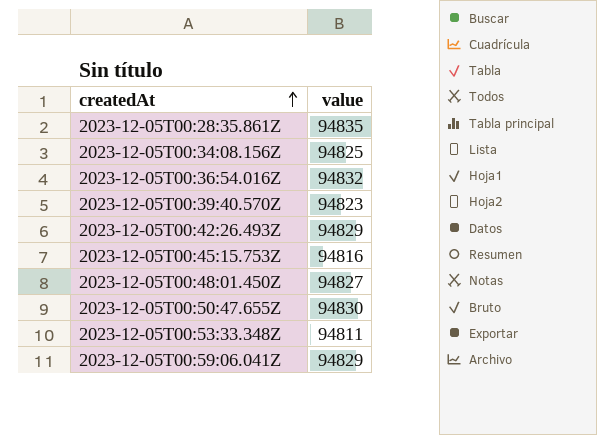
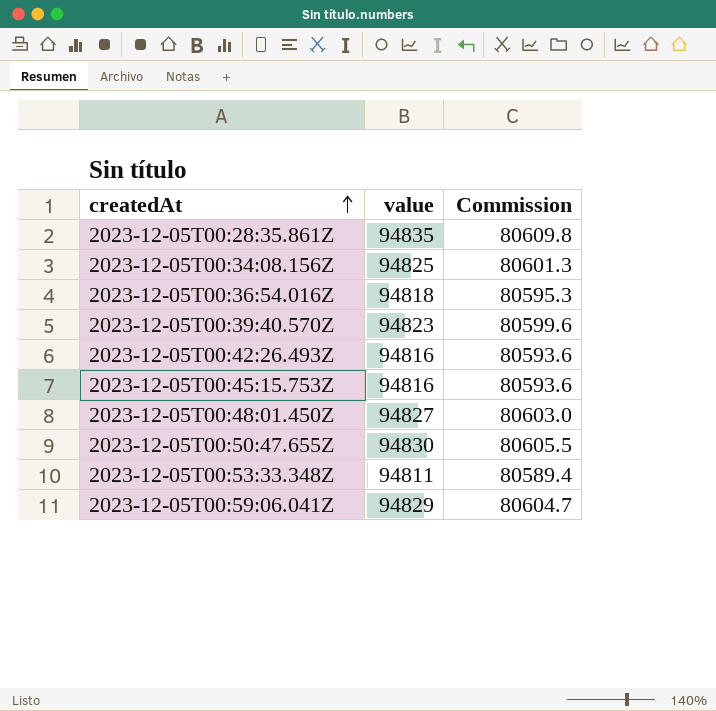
column Commission | formula: none -> [value] * 0.85
2023-12-05T00:36:54.016Z | value: 94832 -> 94818
2023-12-05T00:42:26.493Z | value: 94829 -> 94816

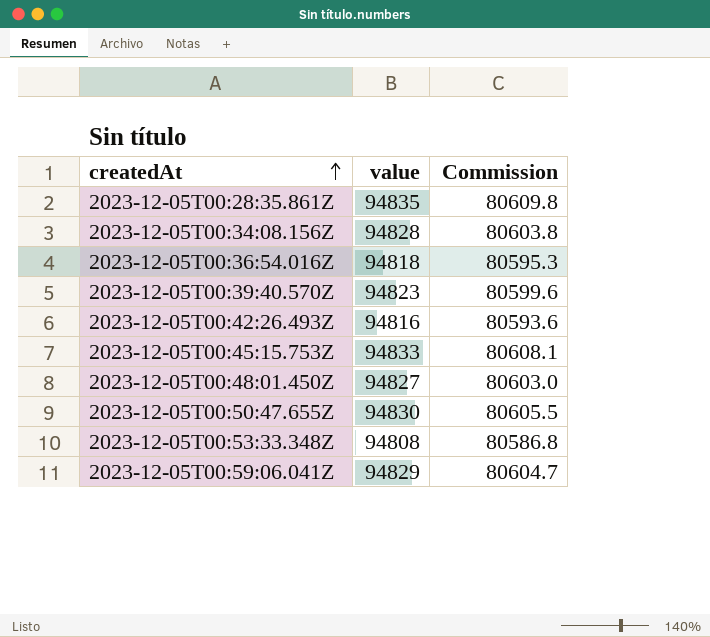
2023-12-05T00:34:08.156Z | value: 94825 -> 94828
2023-12-05T00:34:08.156Z | Commission: 80601.3 -> 80603.8
2023-12-05T00:45:15.753Z | value: 94816 -> 94833
2023-12-05T00:45:15.753Z | Commission: 80593.6 -> 80608.1
2023-12-05T00:53:33.348Z | value: 94811 -> 94808
2023-12-05T00:53:33.348Z | Commission: 80589.4 -> 80586.8

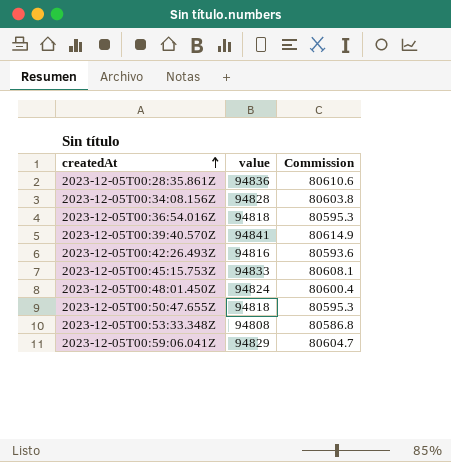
2023-12-05T00:28:35.861Z | value: 94835 -> 94836
2023-12-05T00:28:35.861Z | Commission: 80609.8 -> 80610.6
2023-12-05T00:39:40.570Z | value: 94823 -> 94841
2023-12-05T00:39:40.570Z | Commission: 80599.6 -> 80614.9
2023-12-05T00:48:01.450Z | value: 94827 -> 94824
2023-12-05T00:48:01.450Z | Commission: 80603.0 -> 80600.4
2023-12-05T00:50:47.655Z | value: 94830 -> 94818
2023-12-05T00:50:47.655Z | Commission: 80605.5 -> 80595.3

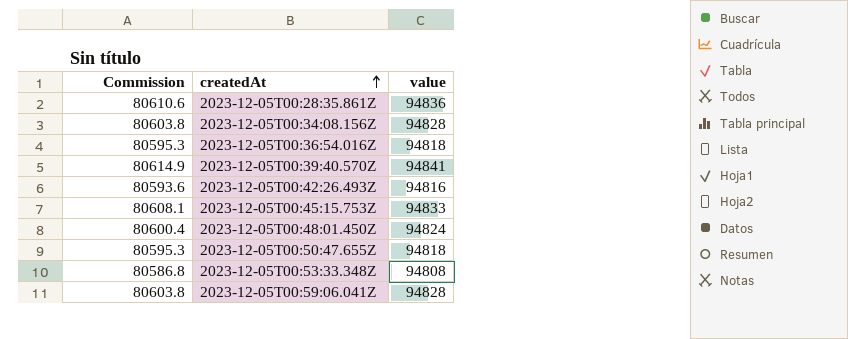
column Commission | position: 3 -> 1
2023-12-05T00:59:06.041Z | Commission: 80604.7 -> 80603.8
2023-12-05T00:59:06.041Z | value: 94829 -> 94828

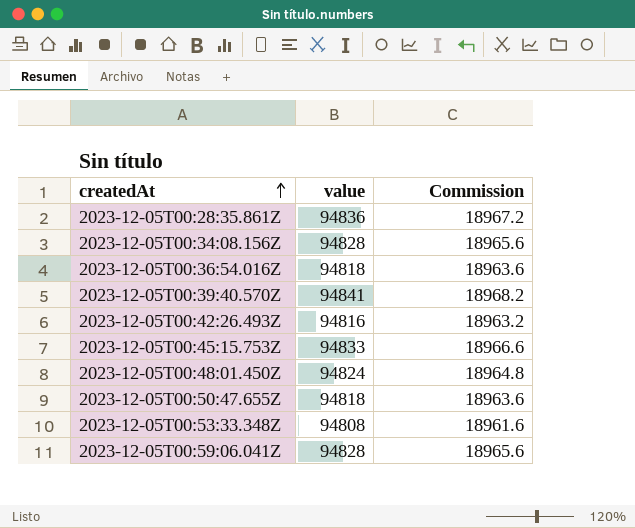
column Commission | formula: [value] * 0.85 -> [value] * 0.2
column Commission | position: 1 -> 3

